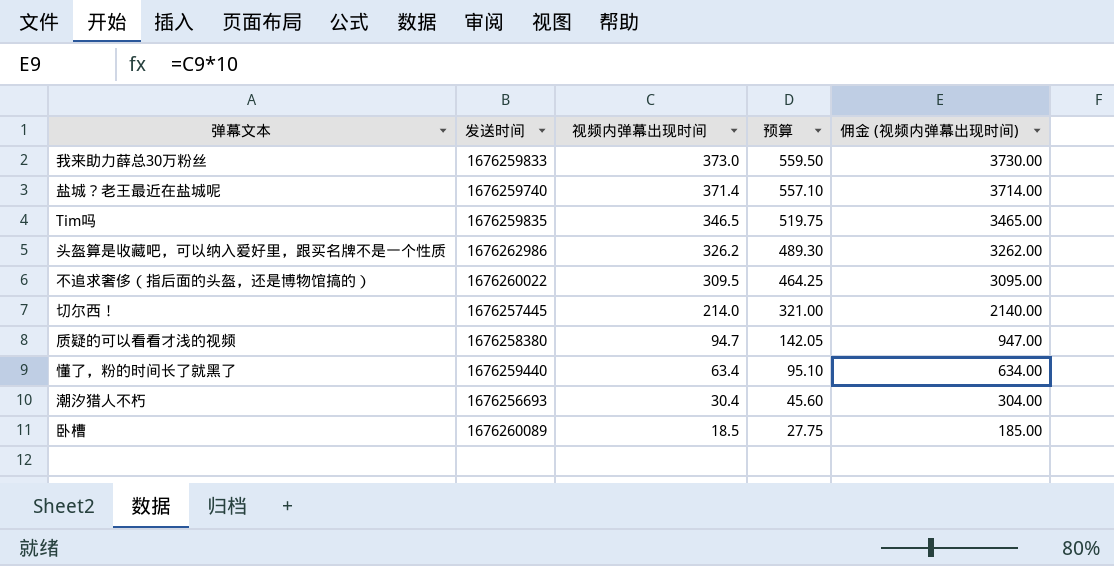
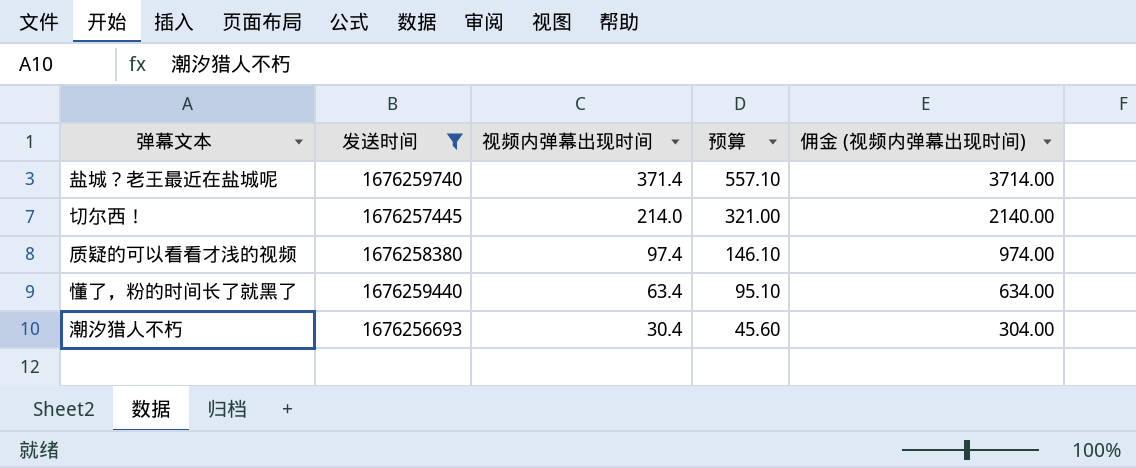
filter: none -> 发送时间 <= 1676259740
质疑的可以看看才浅的视频 | 视频内弹幕出现时间: 94.7 -> 97.4
质疑的可以看看才浅的视频 | 预算: 142.05 -> 146.10
质疑的可以看看才浅的视频 | 佣金 (视频内弹幕出现时间): 947.00 -> 974.00

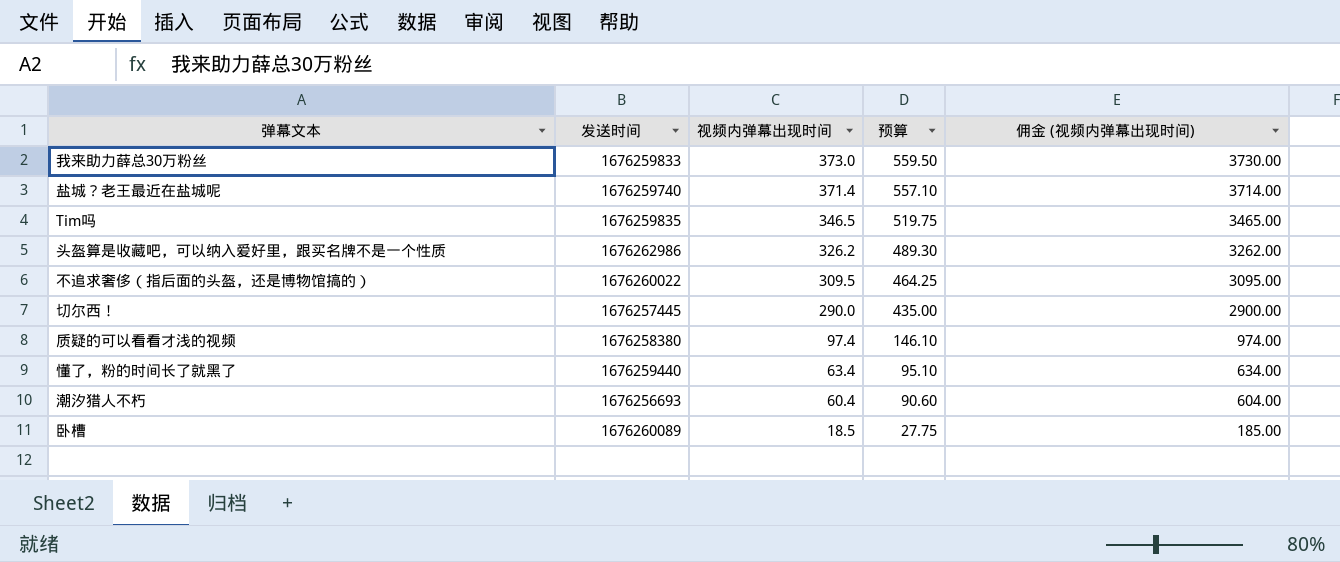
filter: 发送时间 <= 1676259740 -> none
切尔西！ | 视频内弹幕出现时间: 214.0 -> 290.0
切尔西！ | 预算: 321.00 -> 435.00
切尔西！ | 佣金 (视频内弹幕出现时间): 2140.00 -> 2900.00
潮汐猎人不朽 | 视频内弹幕出现时间: 30.4 -> 60.4
潮汐猎人不朽 | 预算: 45.60 -> 90.60
潮汐猎人不朽 | 佣金 (视频内弹幕出现时间): 304.00 -> 604.00

